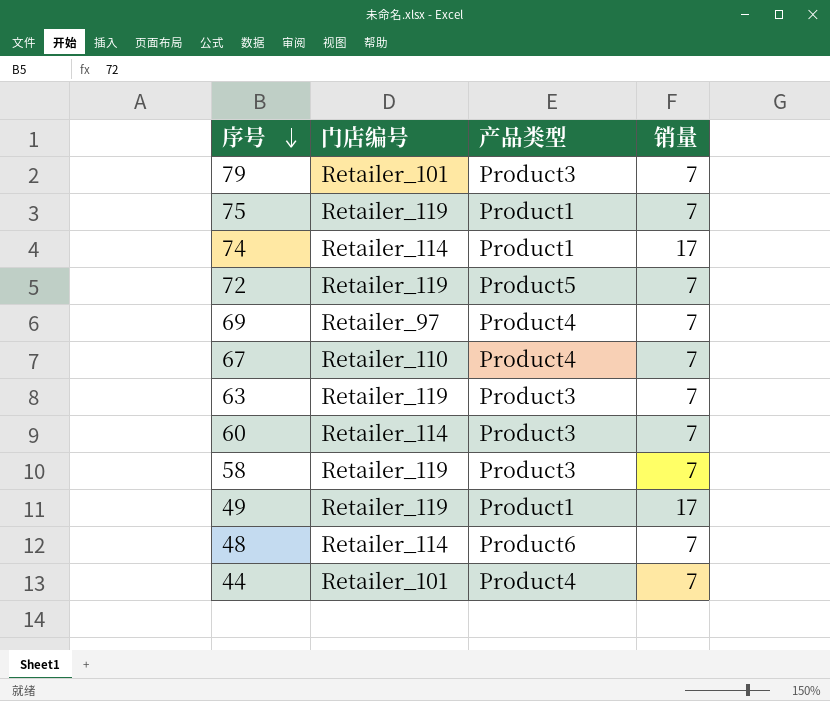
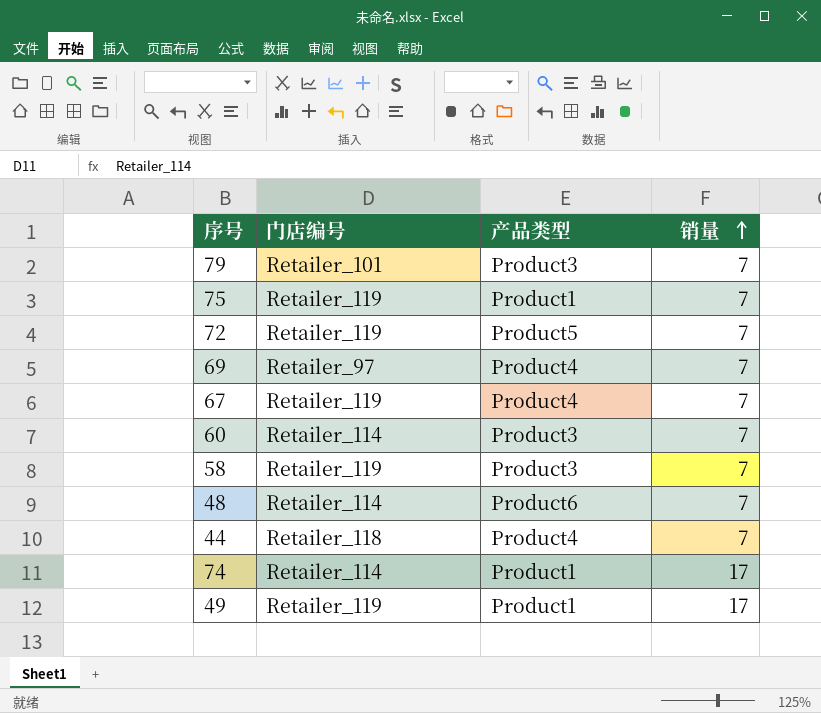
row order: 序号 descending -> 销量 ascending
row 63: Retailer_119 | Product3 | 7 -> none
67 | 门店编号: Retailer_110 -> Retailer_119
44 | 门店编号: Retailer_101 -> Retailer_118

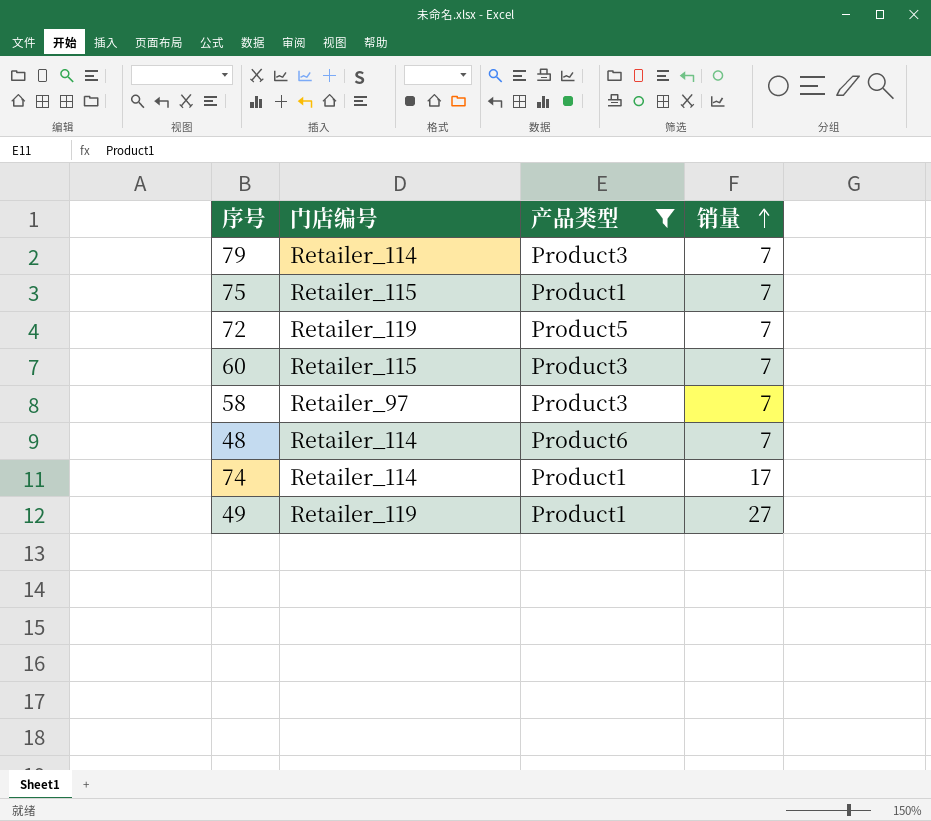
filter: none -> 产品类型 != Product4
79 | 门店编号: Retailer_101 -> Retailer_114
75 | 门店编号: Retailer_119 -> Retailer_115
60 | 门店编号: Retailer_114 -> Retailer_115
58 | 门店编号: Retailer_119 -> Retailer_97
49 | 销量: 17 -> 27

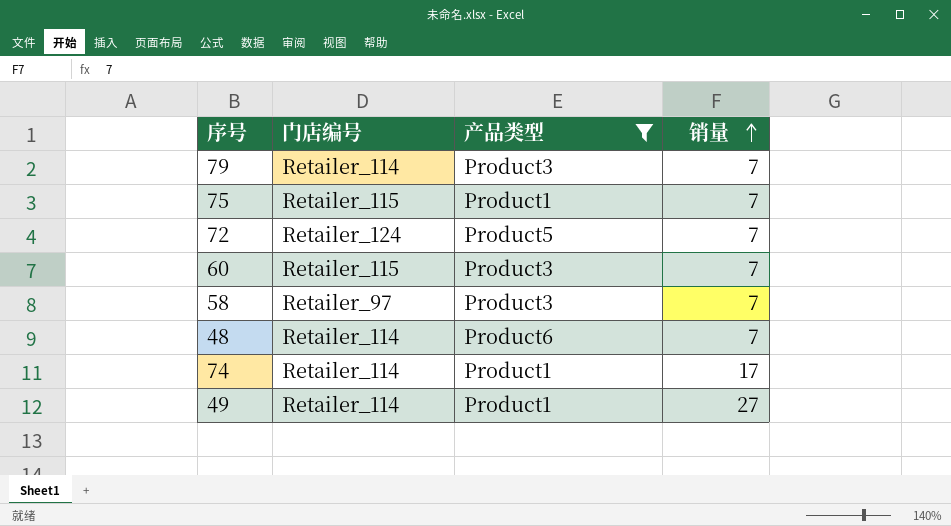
72 | 门店编号: Retailer_119 -> Retailer_124
49 | 门店编号: Retailer_119 -> Retailer_114

